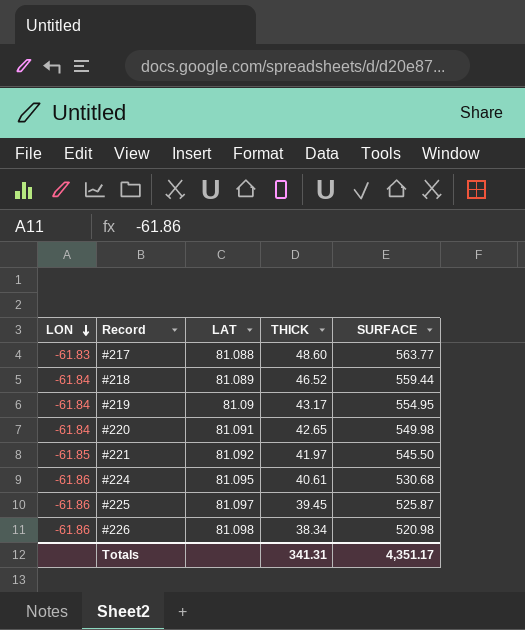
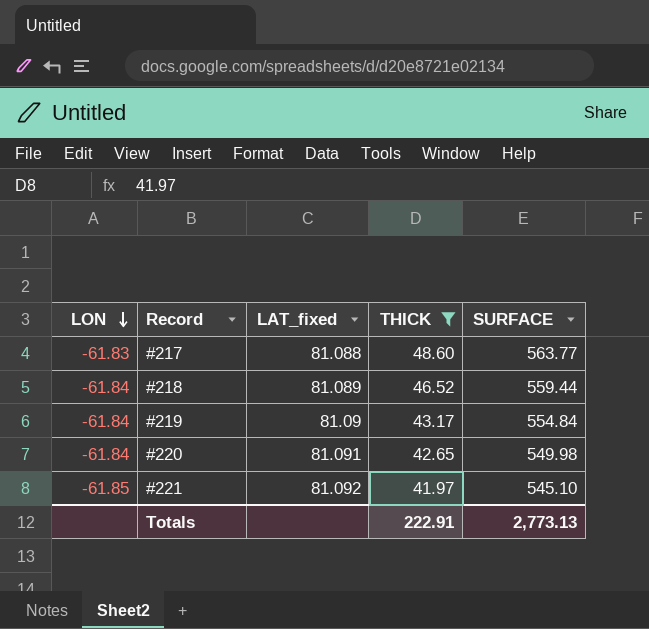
filter: none -> THICK >= 41.97
column name: LAT -> LAT_fixed
#219 | SURFACE: 554.95 -> 554.84
#221 | SURFACE: 545.50 -> 545.10
Totals | THICK: 341.31 -> 222.91
Totals | SURFACE: 4,351.17 -> 2,773.13

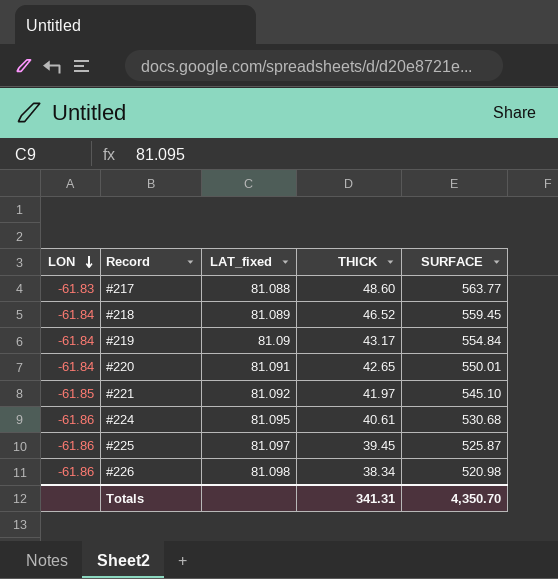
filter: THICK >= 41.97 -> none
#218 | SURFACE: 559.44 -> 559.45
#220 | SURFACE: 549.98 -> 550.01
Totals | THICK: 222.91 -> 341.31
Totals | SURFACE: 2,773.13 -> 4,350.70

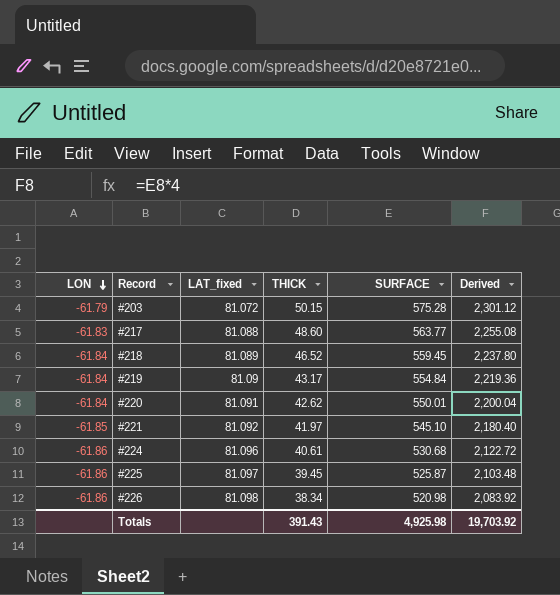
column Derived | formula: none -> [SURFACE] * 4
row #203: none -> -61.79 | 81.072 | 50.15 | 575.28 | 2,301.12
#220 | THICK: 42.65 -> 42.62
#224 | LAT_fixed: 81.095 -> 81.096
Totals | THICK: 341.31 -> 391.43
Totals | SURFACE: 4,350.70 -> 4,925.98

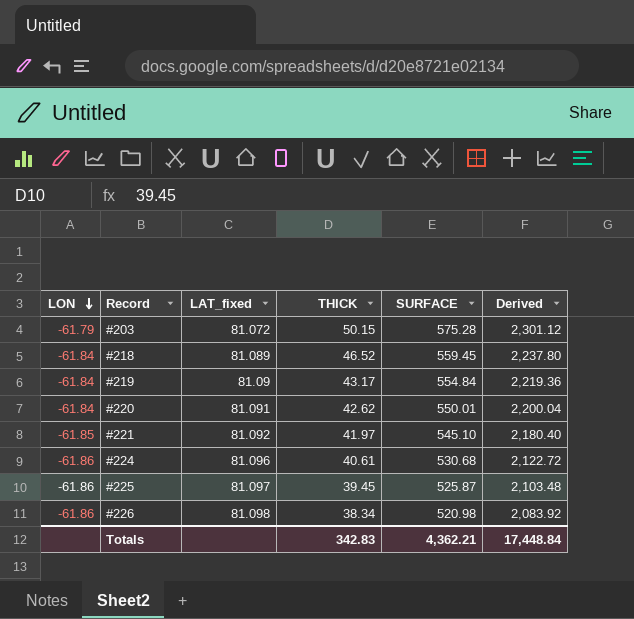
row #217: -61.83 | 81.088 | 48.60 | 563.77 | 2,255.08 -> none
Totals | THICK: 391.43 -> 342.83
Totals | SURFACE: 4,925.98 -> 4,362.21
Totals | Derived: 19,703.92 -> 17,448.84

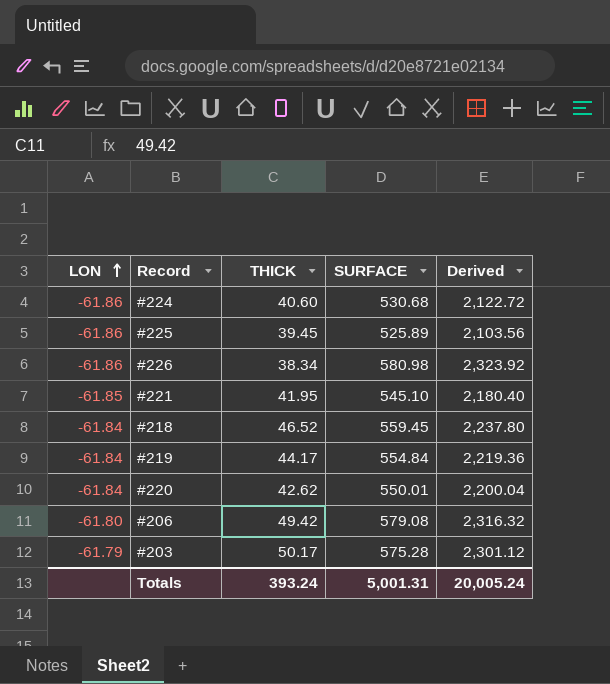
row order: LON descending -> LON ascending
column LAT_fixed | position: 3 -> none
#224 | THICK: 40.61 -> 40.60
#225 | SURFACE: 525.87 -> 525.89
#225 | Derived: 2,103.48 -> 2,103.56
#226 | SURFACE: 520.98 -> 580.98
#226 | Derived: 2,083.92 -> 2,323.92
#221 | THICK: 41.97 -> 41.95
#219 | THICK: 43.17 -> 44.17
row #206: none -> -61.80 | 49.42 | 579.08 | 2,316.32
#203 | THICK: 50.15 -> 50.17
Totals | THICK: 342.83 -> 393.24
Totals | SURFACE: 4,362.21 -> 5,001.31
Totals | Derived: 17,448.84 -> 20,005.24

